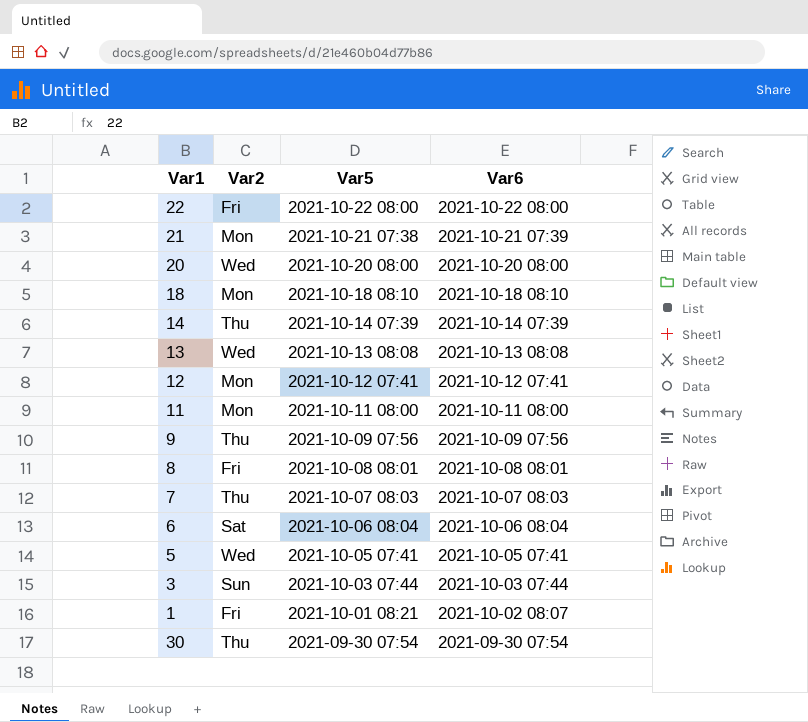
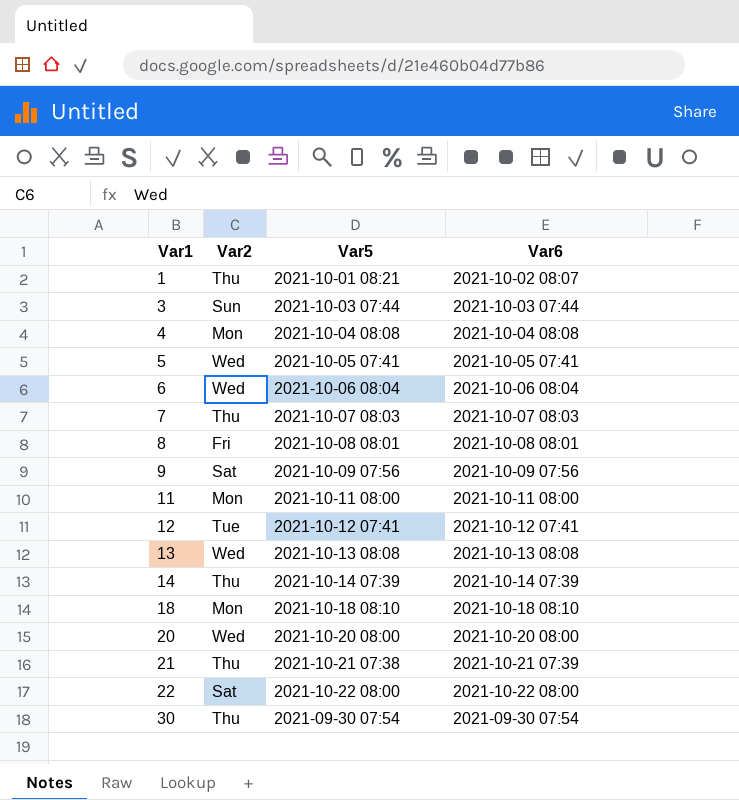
row order: Var5 descending -> Var1 ascending
1 | Var2: Fri -> Thu
row 4: none -> Mon | 2021-10-04 08:08 | 2021-10-04 08:08
6 | Var2: Sat -> Wed
9 | Var2: Thu -> Sat
12 | Var2: Mon -> Tue
21 | Var2: Mon -> Thu
22 | Var2: Fri -> Sat

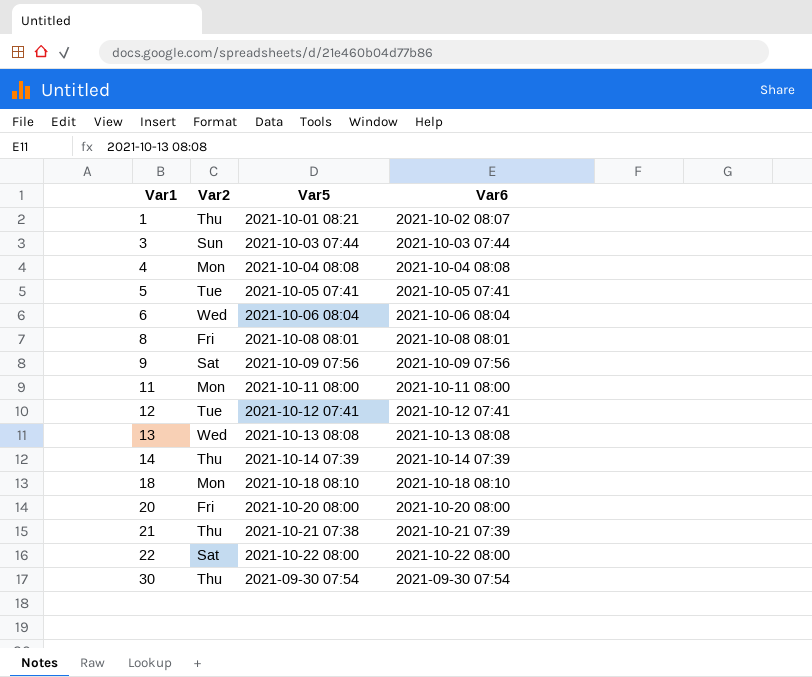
row 7: Thu | 2021-10-07 08:03 | 2021-10-07 08:03 -> none
5 | Var2: Wed -> Tue
20 | Var2: Wed -> Fri

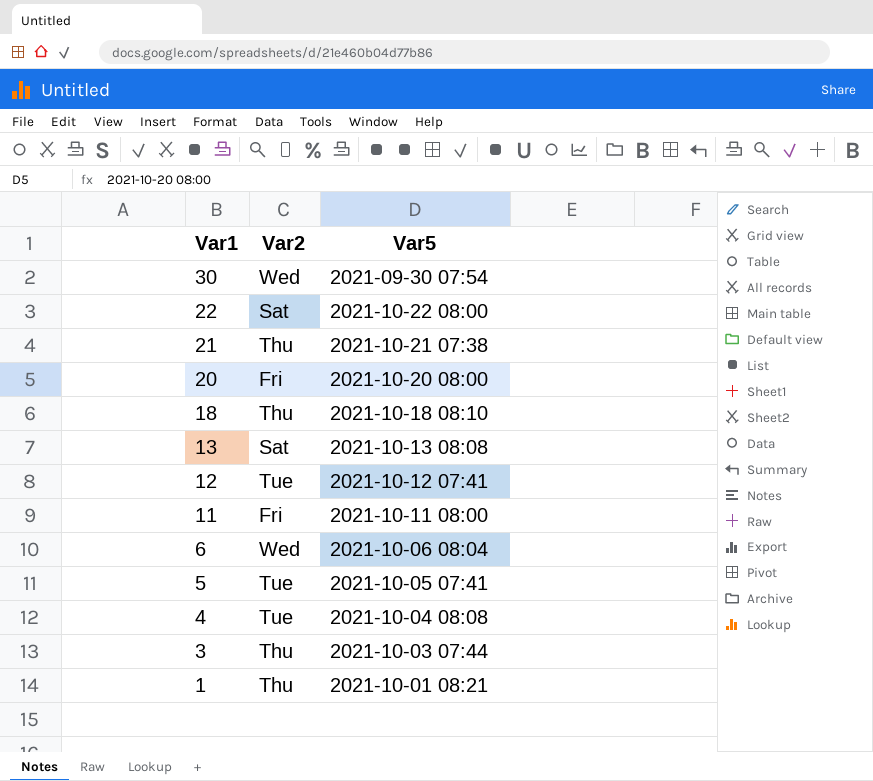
row order: Var1 ascending -> Var1 descending
column Var6 | position: 4 -> none
row 8: Fri | 2021-10-08 08:01 | 2021-10-08 08:01 -> none
row 9: Sat | 2021-10-09 07:56 | 2021-10-09 07:56 -> none
row 14: Thu | 2021-10-14 07:39 | 2021-10-14 07:39 -> none
30 | Var2: Thu -> Wed
18 | Var2: Mon -> Thu
13 | Var2: Wed -> Sat
11 | Var2: Mon -> Fri
4 | Var2: Mon -> Tue
3 | Var2: Sun -> Thu

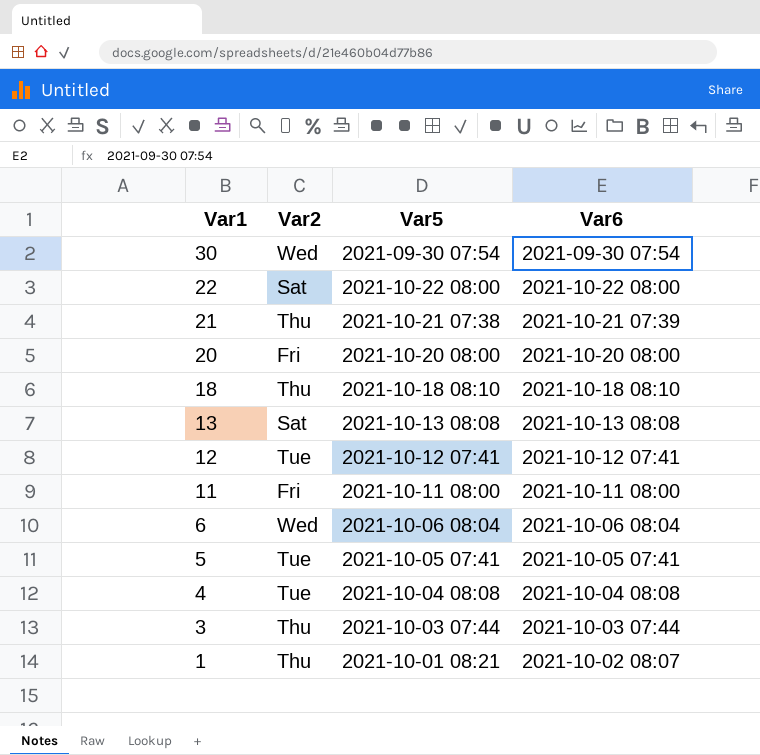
column Var6 | position: none -> 4

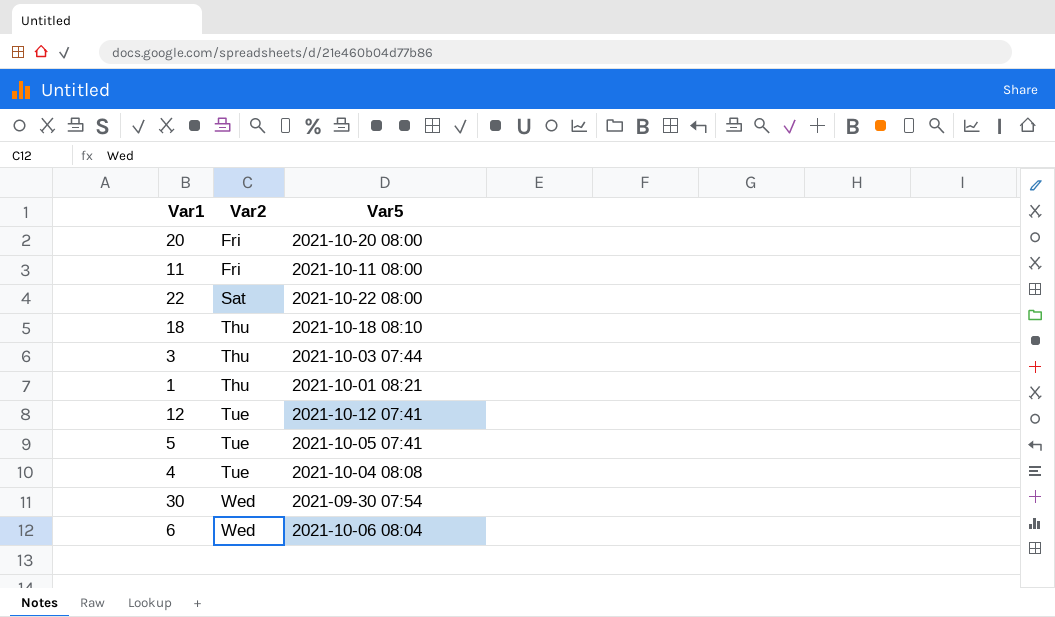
row order: Var1 descending -> Var2 ascending
column Var6 | position: 4 -> none
row 21: Thu | 2021-10-21 07:38 | 2021-10-21 07:39 -> none
row 13: Sat | 2021-10-13 08:08 | 2021-10-13 08:08 -> none

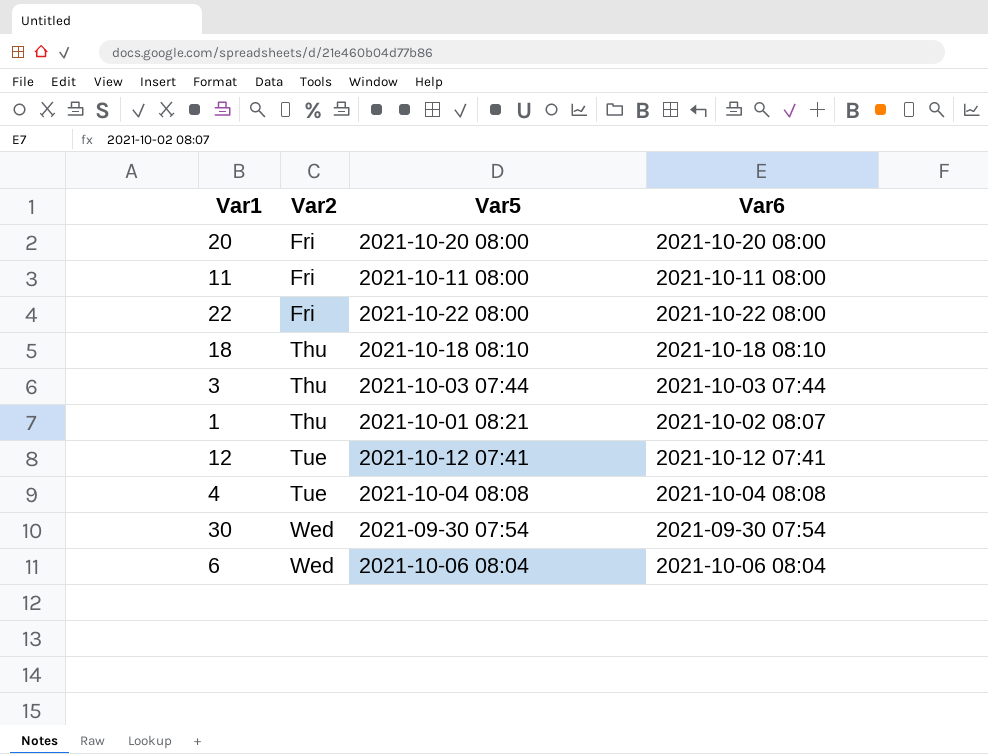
column Var6 | position: none -> 4
row 5: Tue | 2021-10-05 07:41 -> none
22 | Var2: Sat -> Fri

